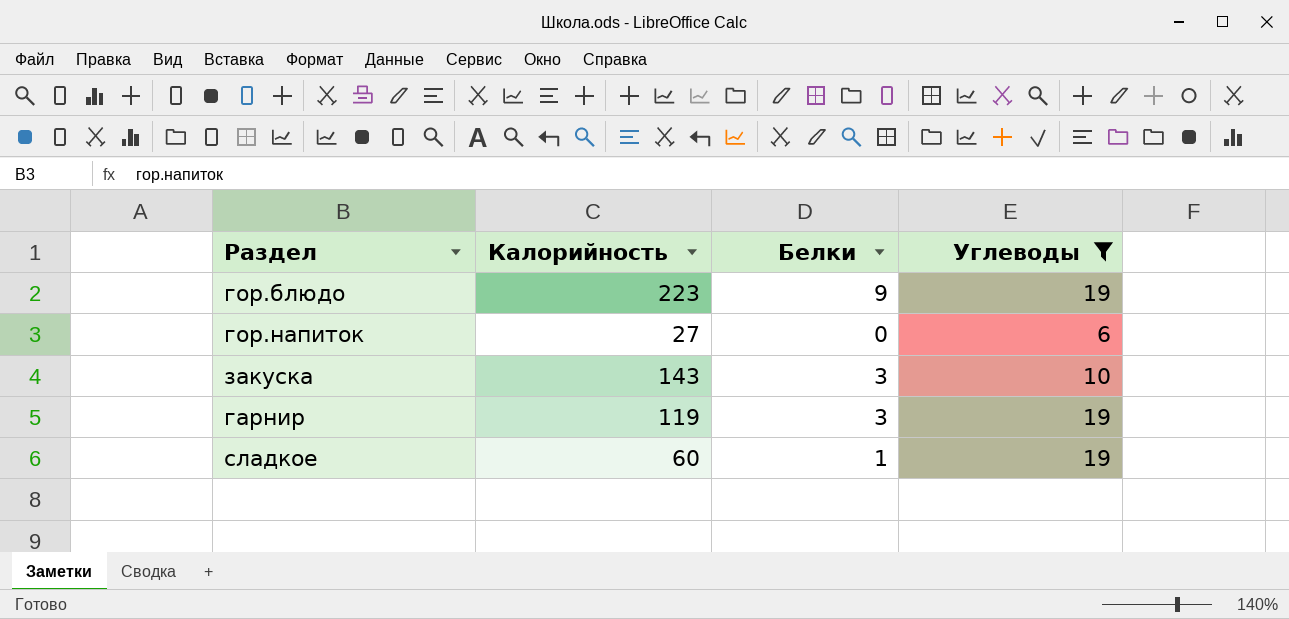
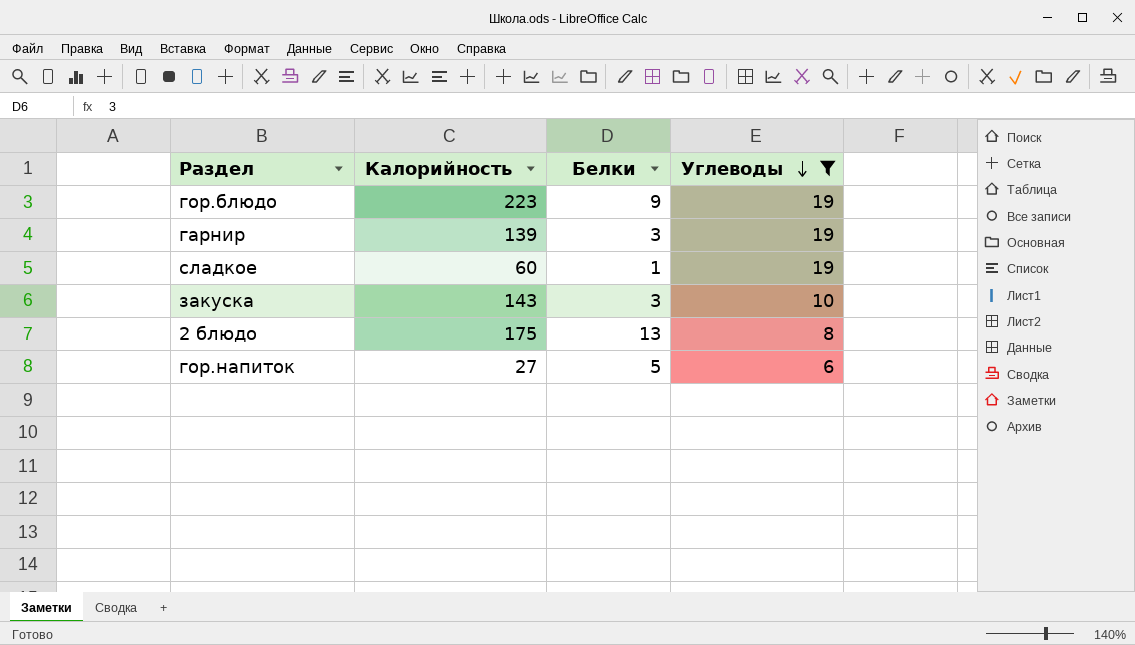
row order: none -> Углеводы descending
гарнир | Калорийность: 119 -> 139
row 2 блюдо: none -> 175 | 13 | 8
гор.напиток | Белки: 0 -> 5

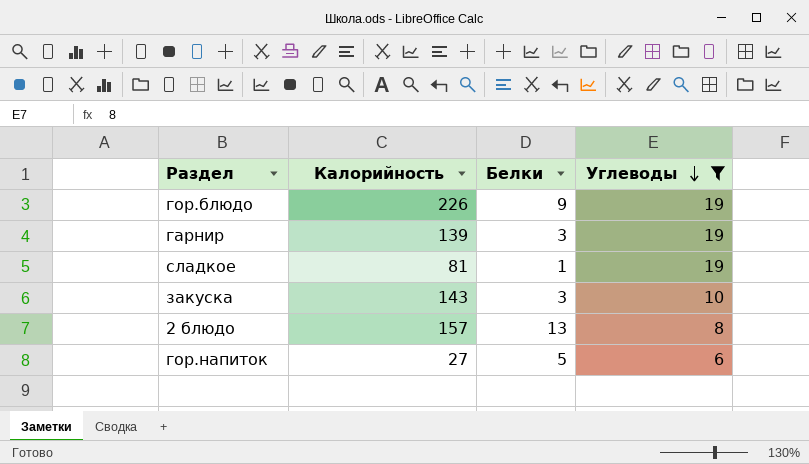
гор.блюдо | Калорийность: 223 -> 226
сладкое | Калорийность: 60 -> 81
2 блюдо | Калорийность: 175 -> 157

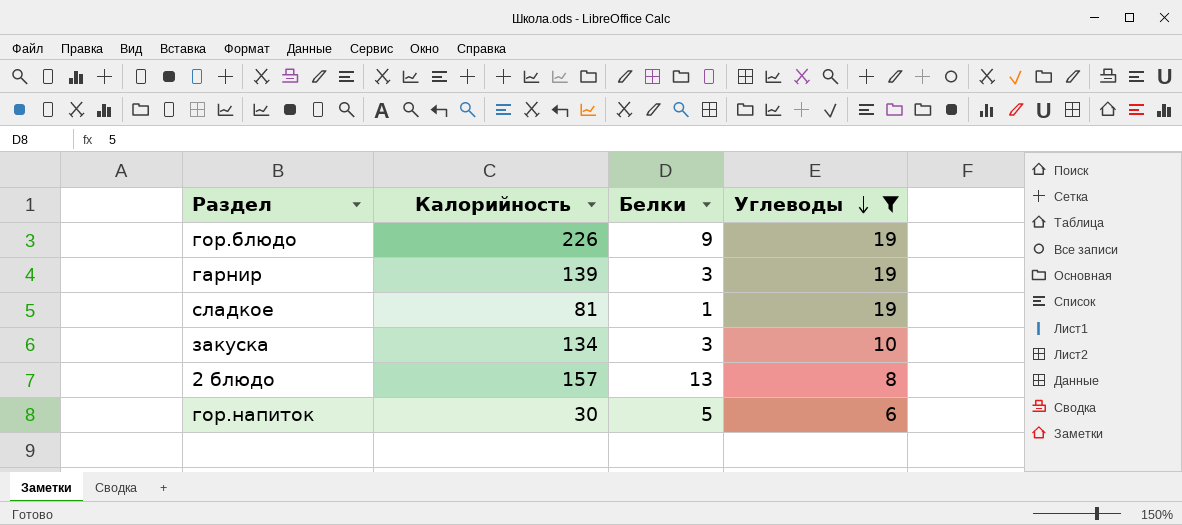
закуска | Калорийность: 143 -> 134
гор.напиток | Калорийность: 27 -> 30

